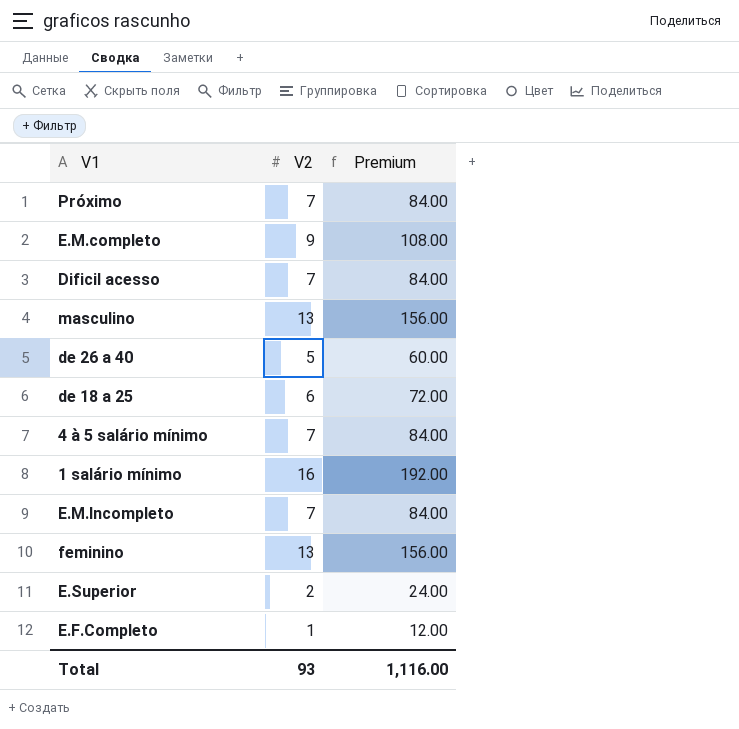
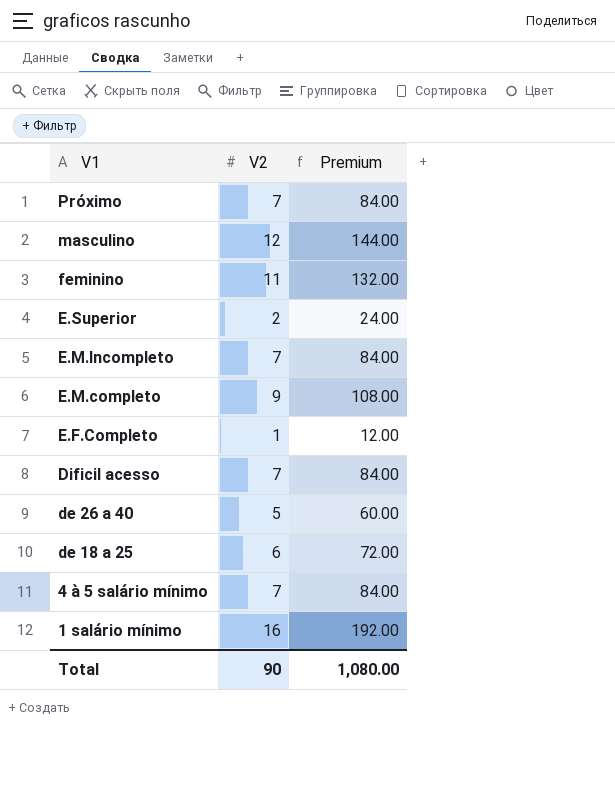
row order: none -> V1 descending
masculino | V2: 13 -> 12
masculino | Premium: 156.00 -> 144.00
feminino | V2: 13 -> 11
feminino | Premium: 156.00 -> 132.00
Total | V2: 93 -> 90
Total | Premium: 1,116.00 -> 1,080.00

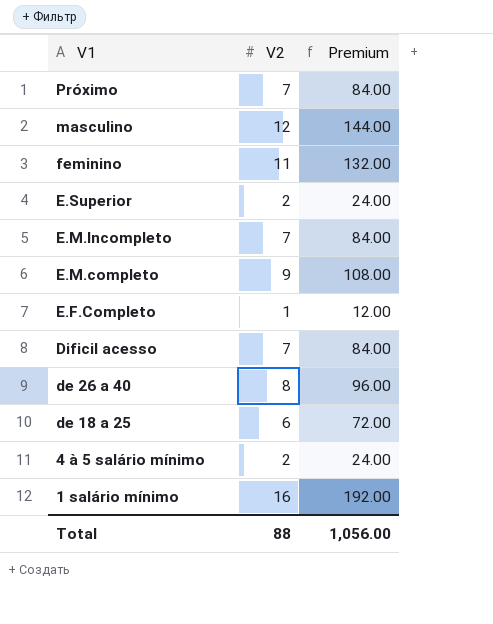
de 26 a 40 | V2: 5 -> 8
de 26 a 40 | Premium: 60.00 -> 96.00
4 à 5 salário mínimo | V2: 7 -> 2
4 à 5 salário mínimo | Premium: 84.00 -> 24.00
Total | V2: 90 -> 88
Total | Premium: 1,080.00 -> 1,056.00

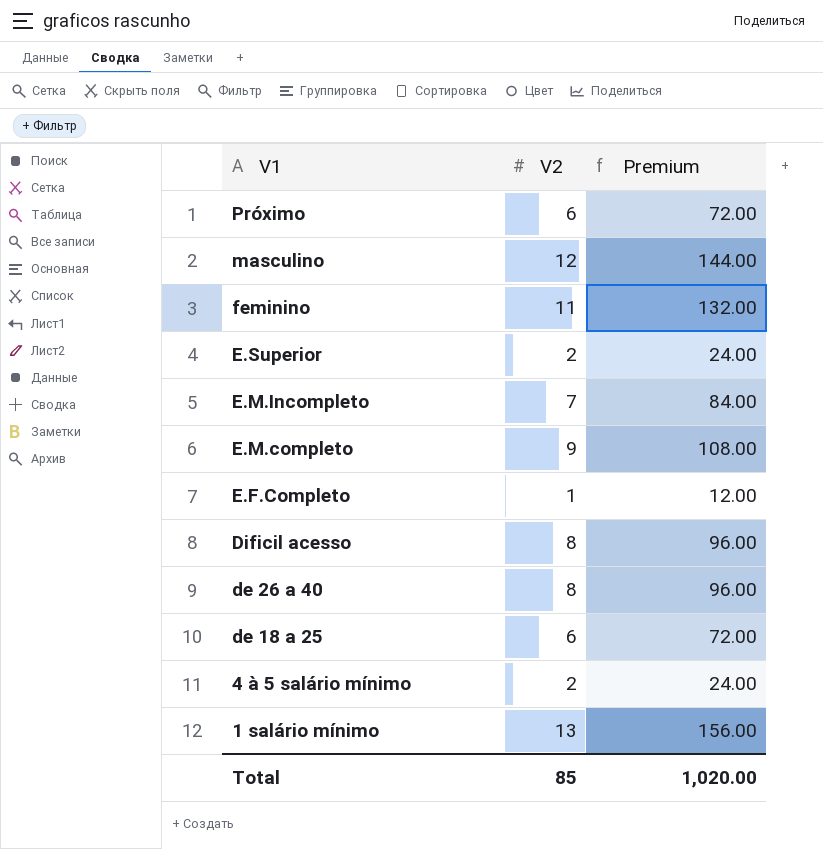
Próximo | V2: 7 -> 6
Próximo | Premium: 84.00 -> 72.00
Dificil acesso | V2: 7 -> 8
Dificil acesso | Premium: 84.00 -> 96.00
1 salário mínimo | V2: 16 -> 13
1 salário mínimo | Premium: 192.00 -> 156.00
Total | V2: 88 -> 85
Total | Premium: 1,056.00 -> 1,020.00

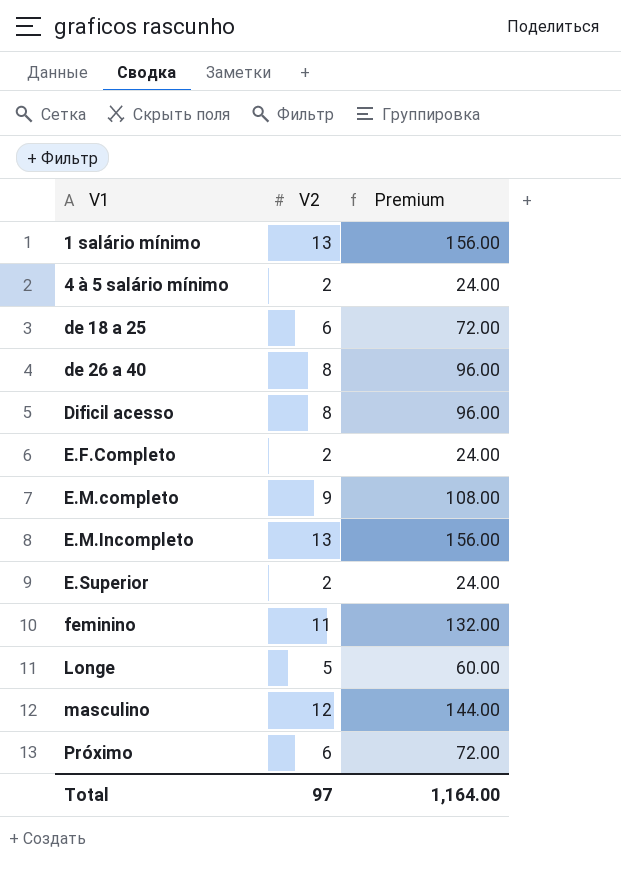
row order: V1 descending -> V1 ascending
E.F.Completo | V2: 1 -> 2
E.F.Completo | Premium: 12.00 -> 24.00
E.M.Incompleto | V2: 7 -> 13
E.M.Incompleto | Premium: 84.00 -> 156.00
row Longe: none -> 5 | 60.00
Total | V2: 85 -> 97
Total | Premium: 1,020.00 -> 1,164.00

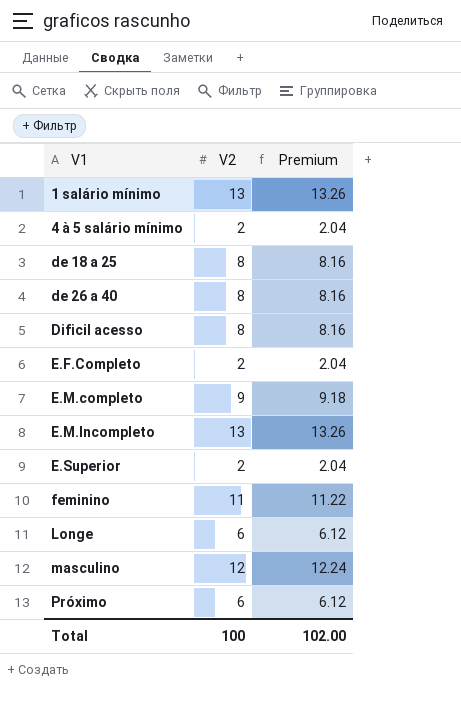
column Premium | formula: [V2] * 12 -> [V2] * 1.02
de 18 a 25 | V2: 6 -> 8
Longe | V2: 5 -> 6
Total | V2: 97 -> 100
Total | Premium: 1,164.00 -> 102.00

